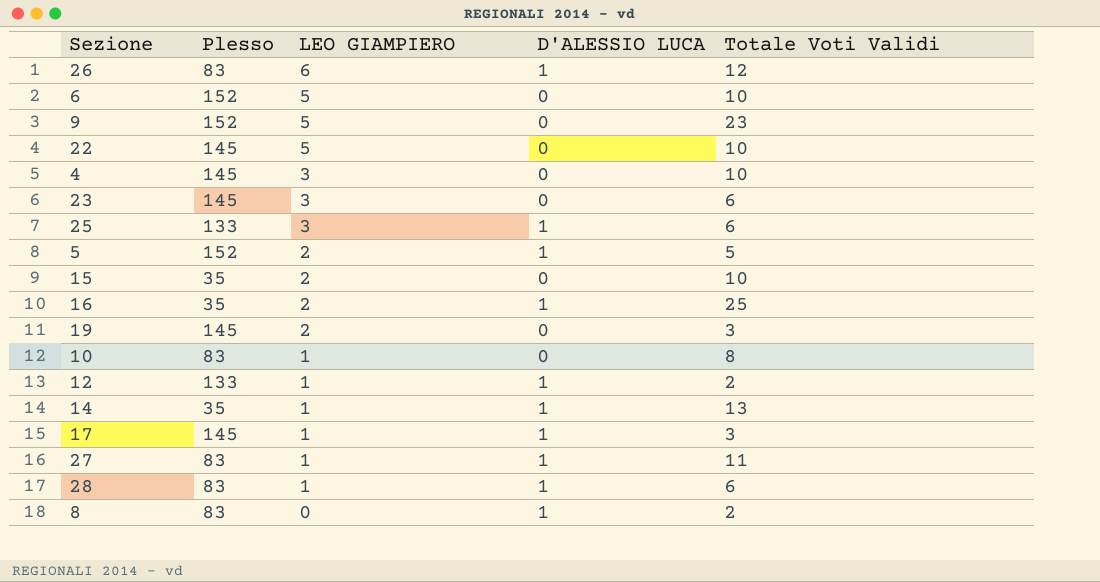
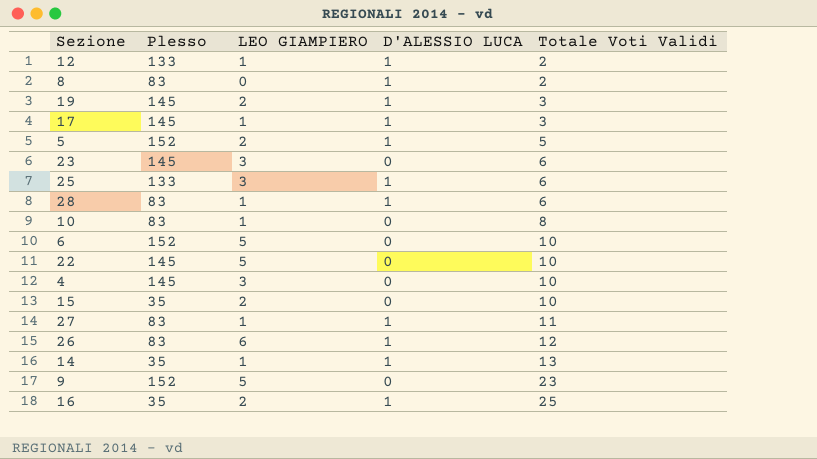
row order: LEO GIAMPIERO descending -> Totale Voti Validi ascending
19 | D'ALESSIO LUCA: 0 -> 1

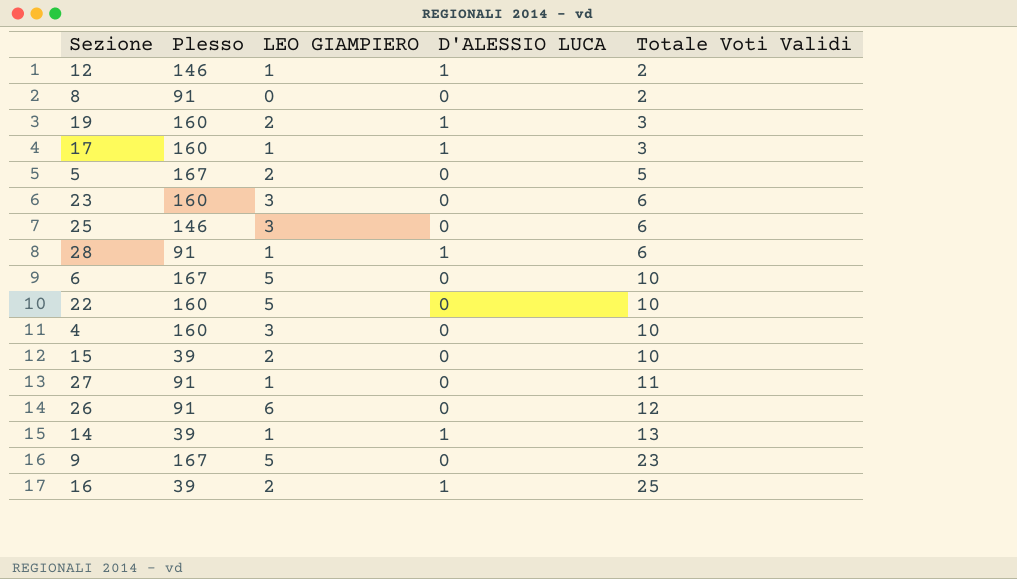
row 10: 83 | 1 | 0 | 8 -> none
12 | Plesso: 133 -> 146
8 | Plesso: 83 -> 91
8 | D'ALESSIO LUCA: 1 -> 0
19 | Plesso: 145 -> 160
17 | Plesso: 145 -> 160
5 | Plesso: 152 -> 167
5 | D'ALESSIO LUCA: 1 -> 0
23 | Plesso: 145 -> 160
25 | Plesso: 133 -> 146
25 | D'ALESSIO LUCA: 1 -> 0
28 | Plesso: 83 -> 91
6 | Plesso: 152 -> 167
22 | Plesso: 145 -> 160
4 | Plesso: 145 -> 160
15 | Plesso: 35 -> 39
27 | Plesso: 83 -> 91
27 | D'ALESSIO LUCA: 1 -> 0
26 | Plesso: 83 -> 91
26 | D'ALESSIO LUCA: 1 -> 0
14 | Plesso: 35 -> 39
9 | Plesso: 152 -> 167
16 | Plesso: 35 -> 39

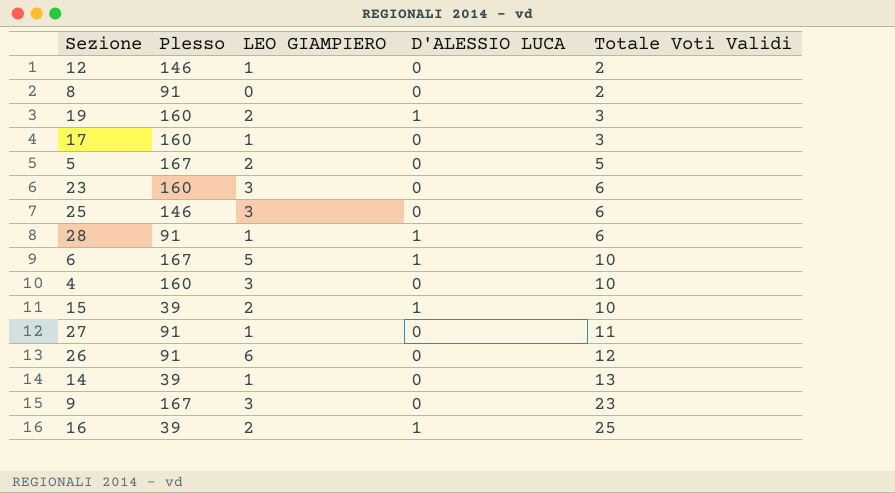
row 22: 160 | 5 | 0 | 10 -> none
12 | D'ALESSIO LUCA: 1 -> 0
17 | D'ALESSIO LUCA: 1 -> 0
6 | D'ALESSIO LUCA: 0 -> 1
15 | D'ALESSIO LUCA: 0 -> 1
14 | D'ALESSIO LUCA: 1 -> 0
9 | LEO GIAMPIERO: 5 -> 3

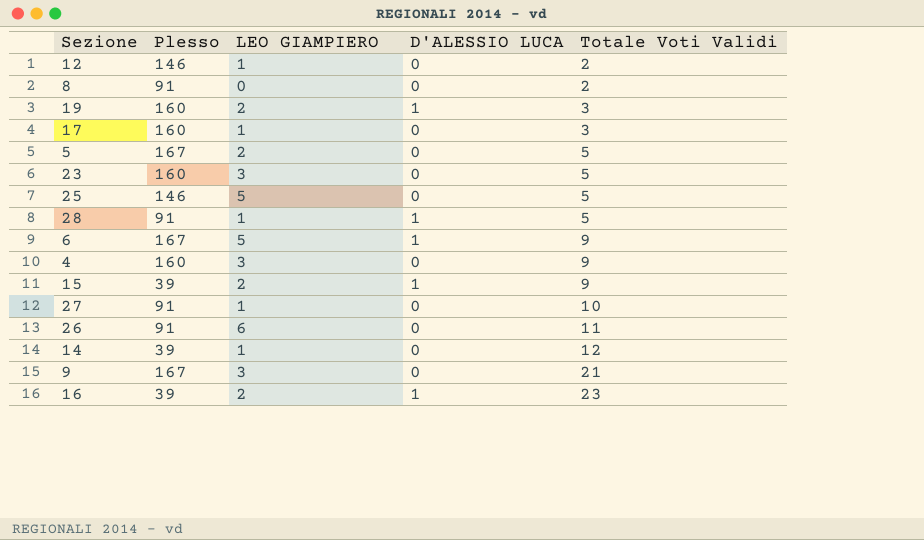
23 | Totale Voti Validi: 6 -> 5
25 | LEO GIAMPIERO: 3 -> 5
25 | Totale Voti Validi: 6 -> 5
28 | Totale Voti Validi: 6 -> 5
6 | Totale Voti Validi: 10 -> 9
4 | Totale Voti Validi: 10 -> 9
15 | Totale Voti Validi: 10 -> 9
27 | Totale Voti Validi: 11 -> 10
26 | Totale Voti Validi: 12 -> 11
14 | Totale Voti Validi: 13 -> 12
9 | Totale Voti Validi: 23 -> 21
16 | Totale Voti Validi: 25 -> 23

